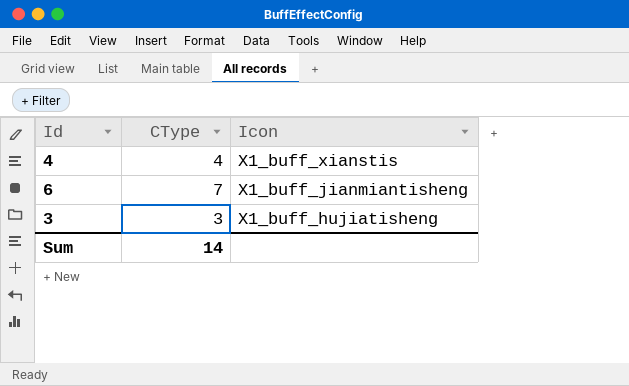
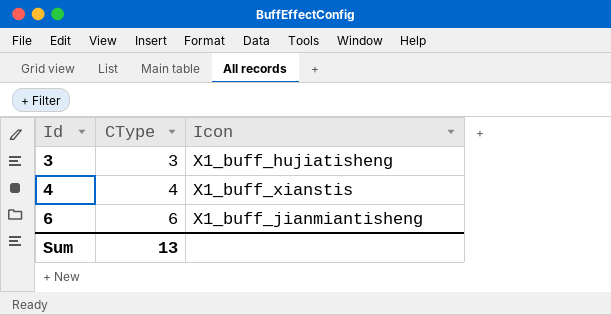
row order: Icon descending -> Id ascending
6 | CType: 7 -> 6
Sum | CType: 14 -> 13

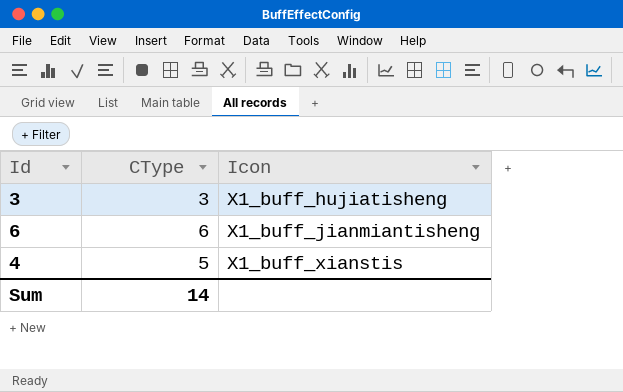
row order: Id ascending -> Icon ascending
4 | CType: 4 -> 5
Sum | CType: 13 -> 14

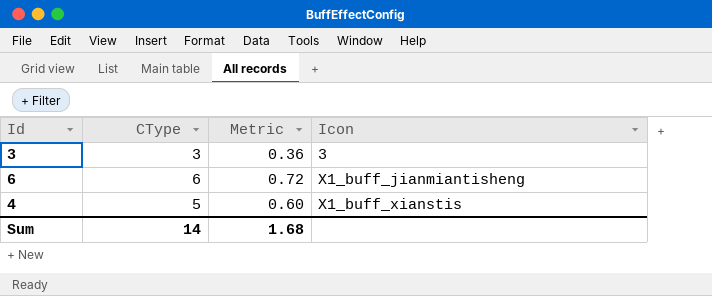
column Metric | formula: none -> [CType] * 0.12
3 | Icon: X1_buff_hujiatisheng -> 3

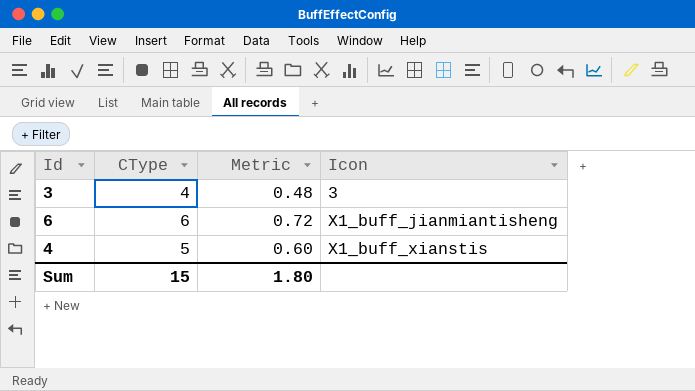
3 | CType: 3 -> 4
3 | Metric: 0.36 -> 0.48
Sum | CType: 14 -> 15
Sum | Metric: 1.68 -> 1.80

